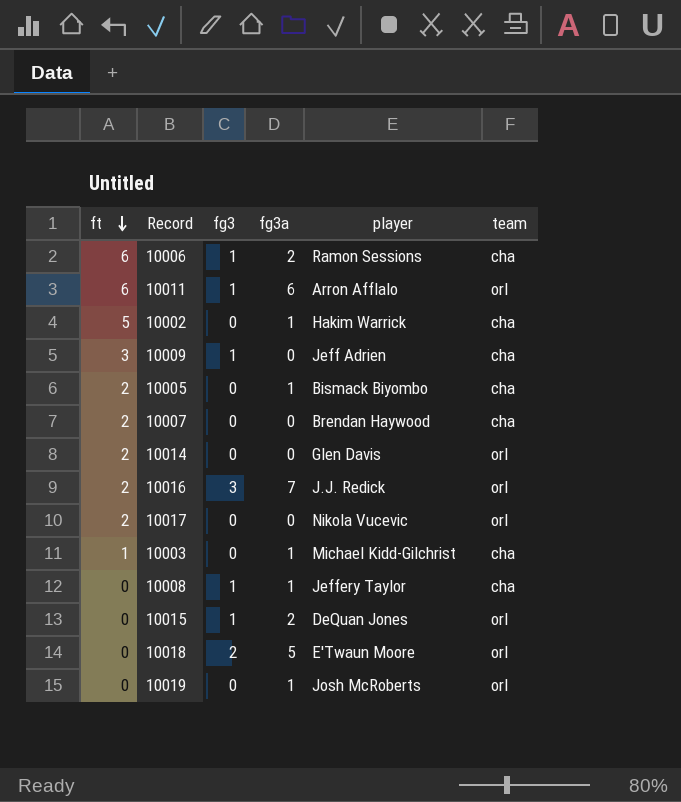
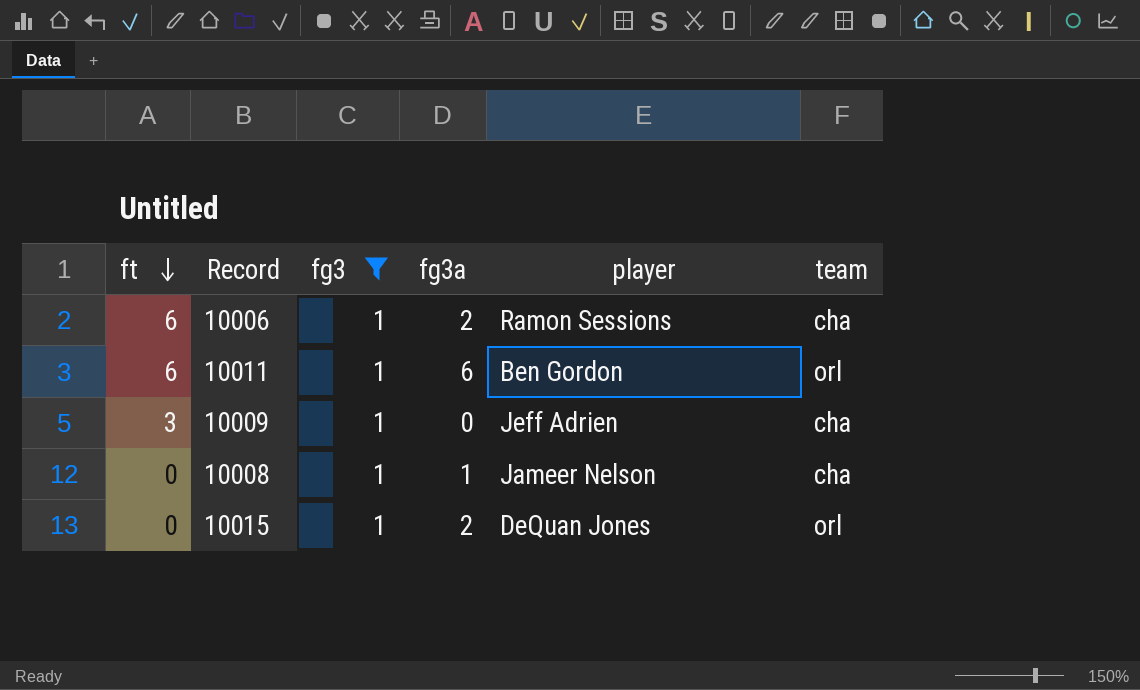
filter: none -> fg3 = 1
10011 | player: Arron Afflalo -> Ben Gordon
10008 | player: Jeffery Taylor -> Jameer Nelson

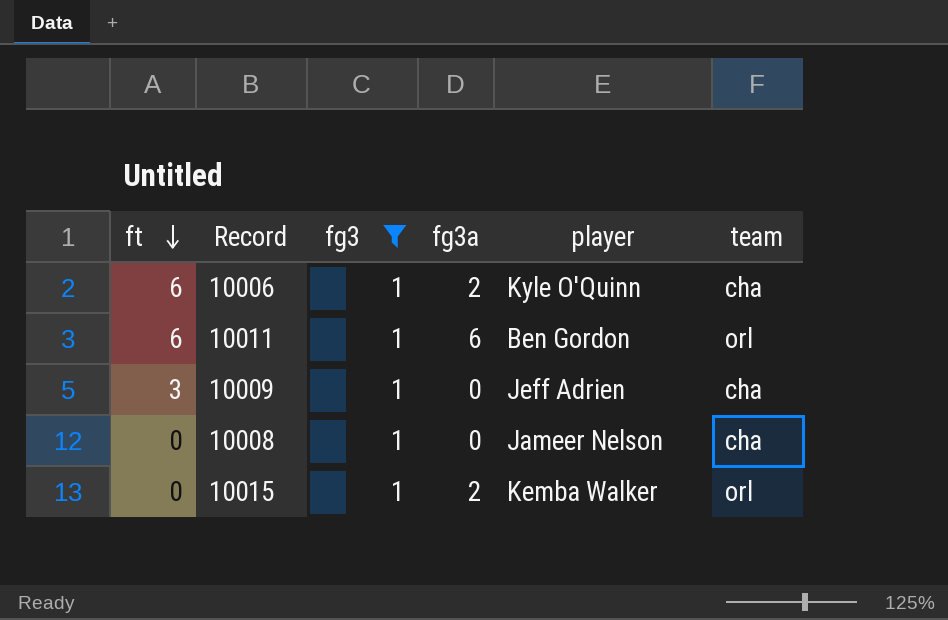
10006 | player: Ramon Sessions -> Kyle O'Quinn
10008 | fg3a: 1 -> 0
10015 | player: DeQuan Jones -> Kemba Walker

